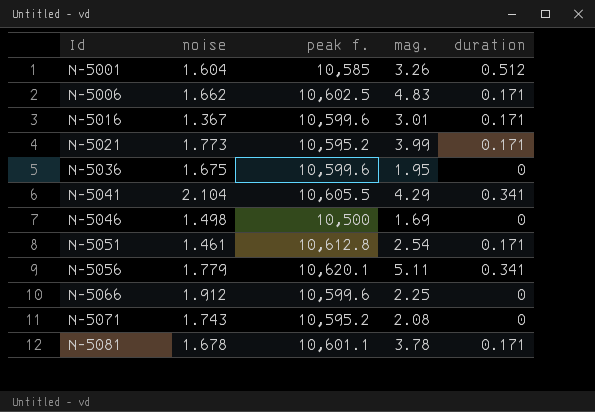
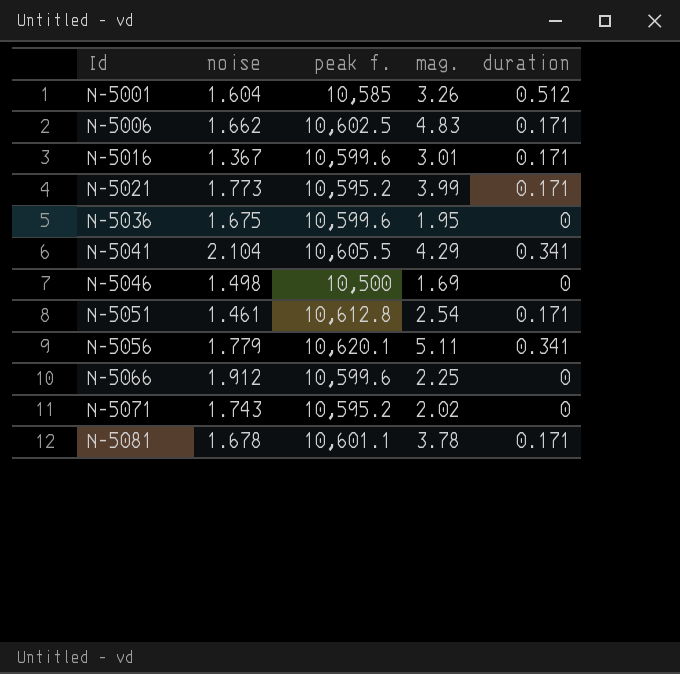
N-5071 | mag.: 2.08 -> 2.02

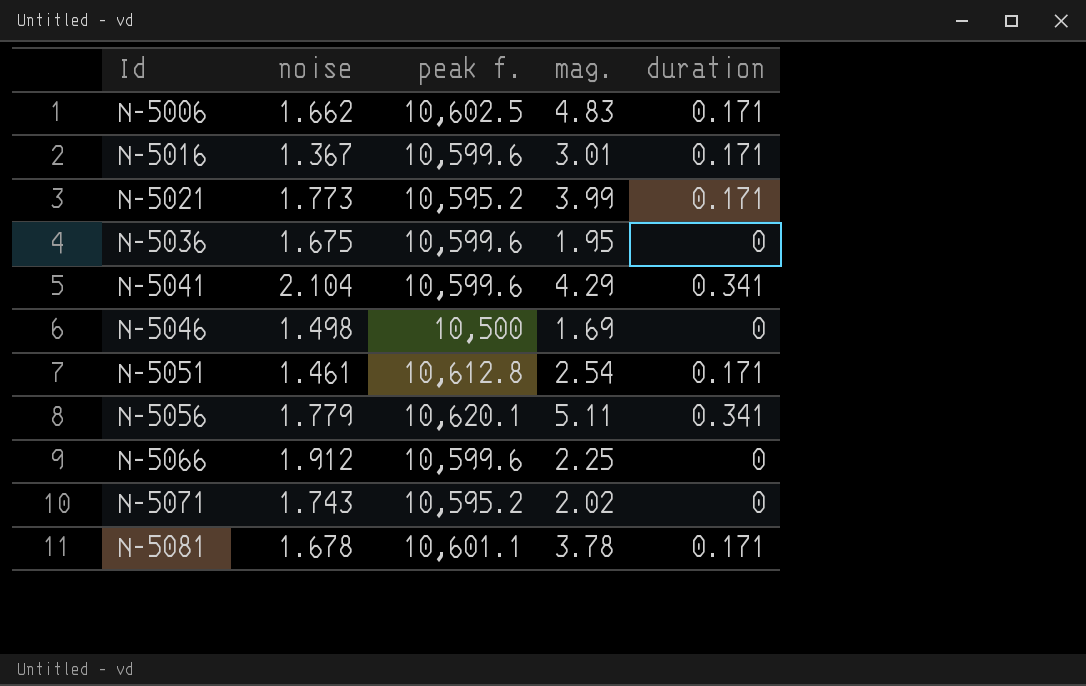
row N-5001: 1.604 | 10,585 | 3.26 | 0.512 -> none
N-5041 | peak f.: 10,605.5 -> 10,599.6

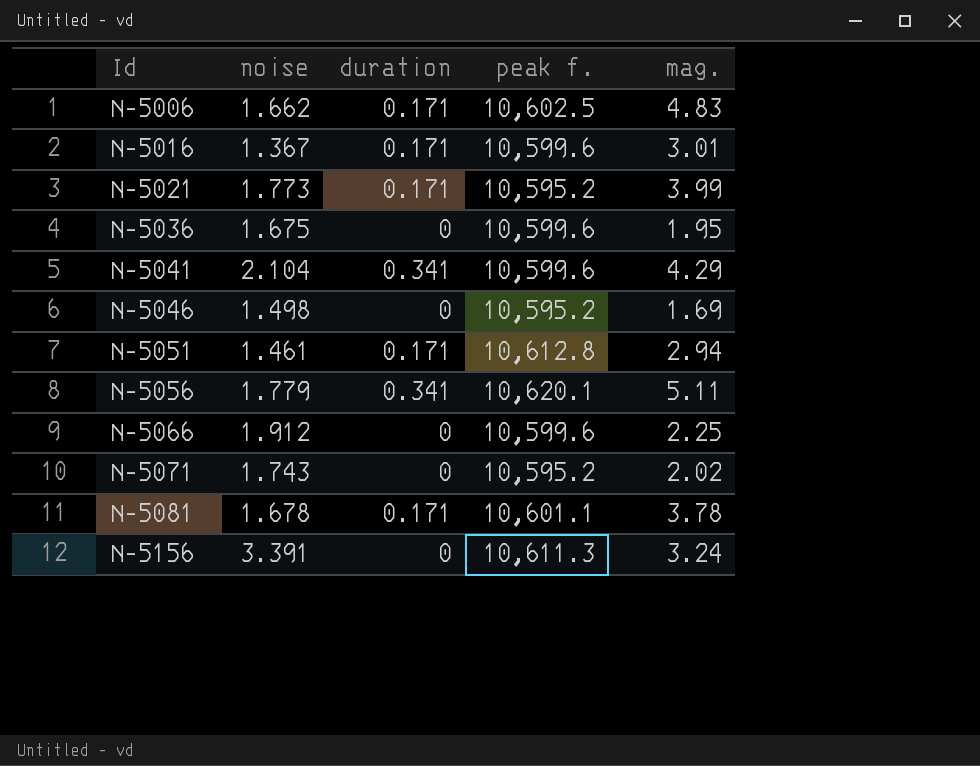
column duration | position: 5 -> 3
N-5046 | peak f.: 10,500 -> 10,595.2
N-5051 | mag.: 2.54 -> 2.94
row N-5156: none -> 3.391 | 0 | 10,611.3 | 3.24

